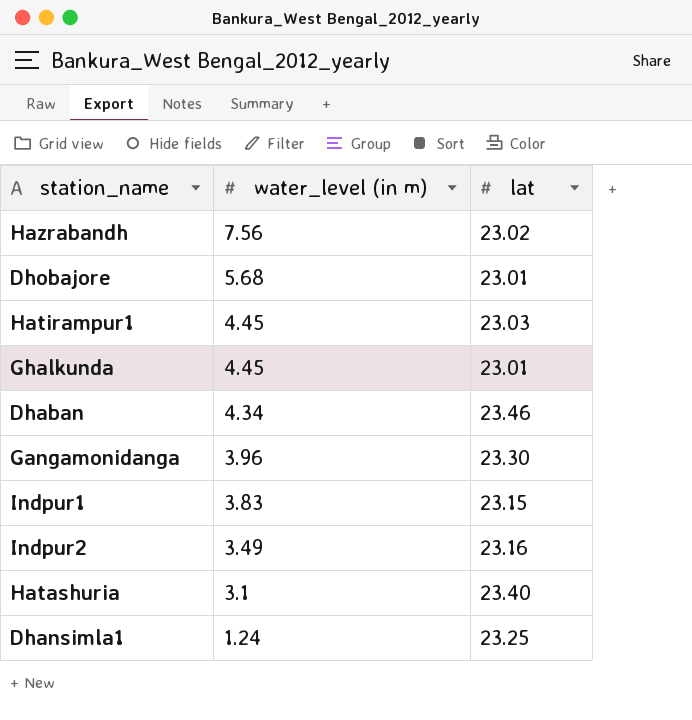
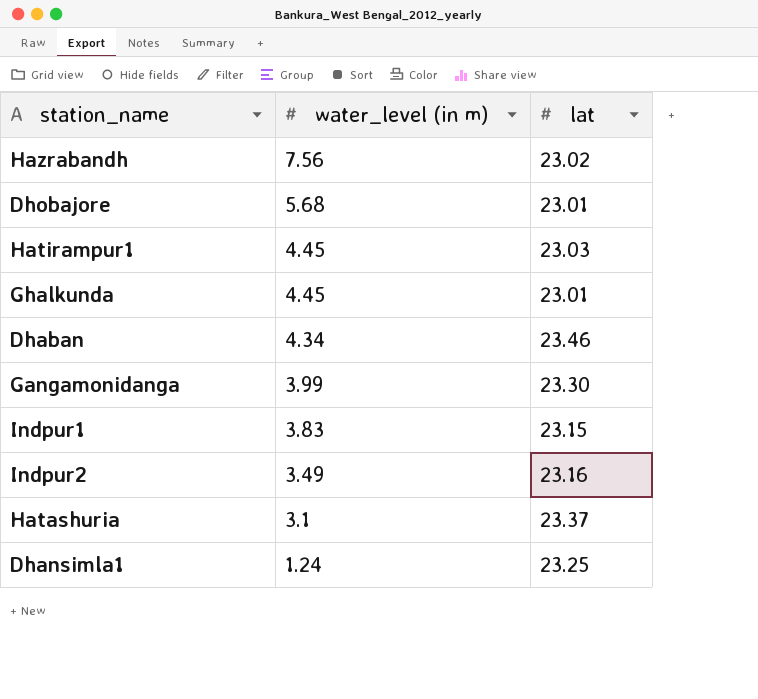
Gangamonidanga | water_level (in m): 3.96 -> 3.99
Hatashuria | lat: 23.40 -> 23.37

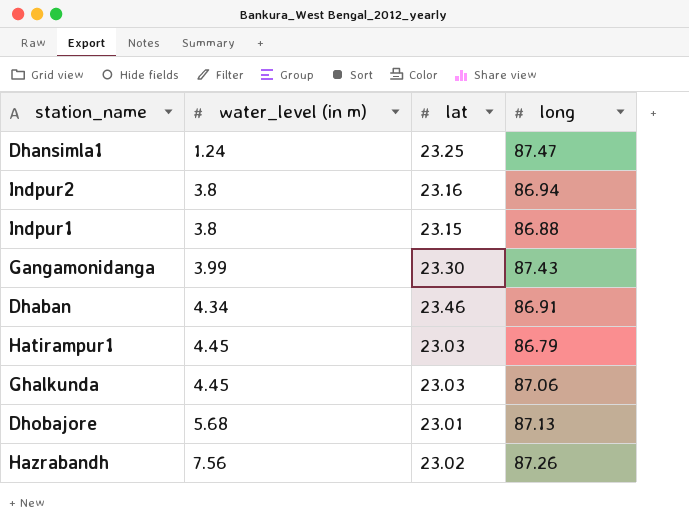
row order: water_level (in m) descending -> water_level (in m) ascending
column long | position: none -> 4
row Hatashuria: 3.1 | 23.37 -> none
Indpur2 | water_level (in m): 3.49 -> 3.8
Indpur1 | water_level (in m): 3.83 -> 3.8
Ghalkunda | lat: 23.01 -> 23.03

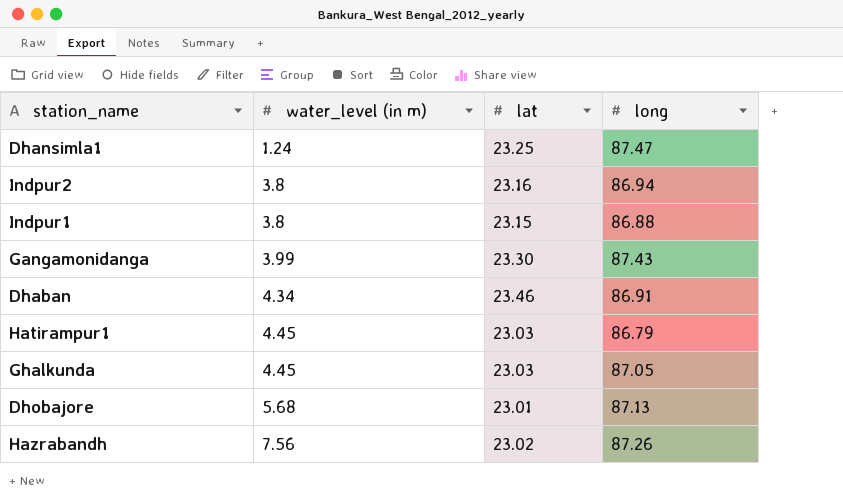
Ghalkunda | long: 87.06 -> 87.05

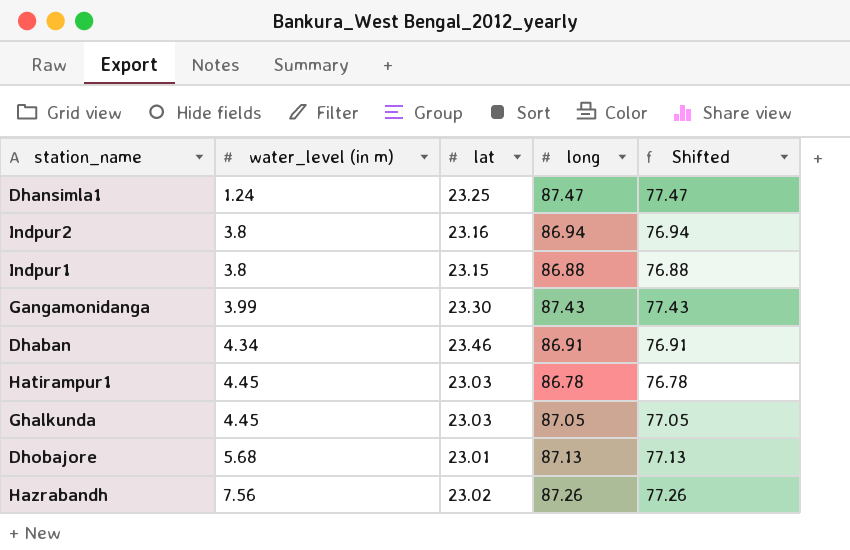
column Shifted | formula: none -> [long] - 10
Hatirampur1 | long: 86.79 -> 86.78

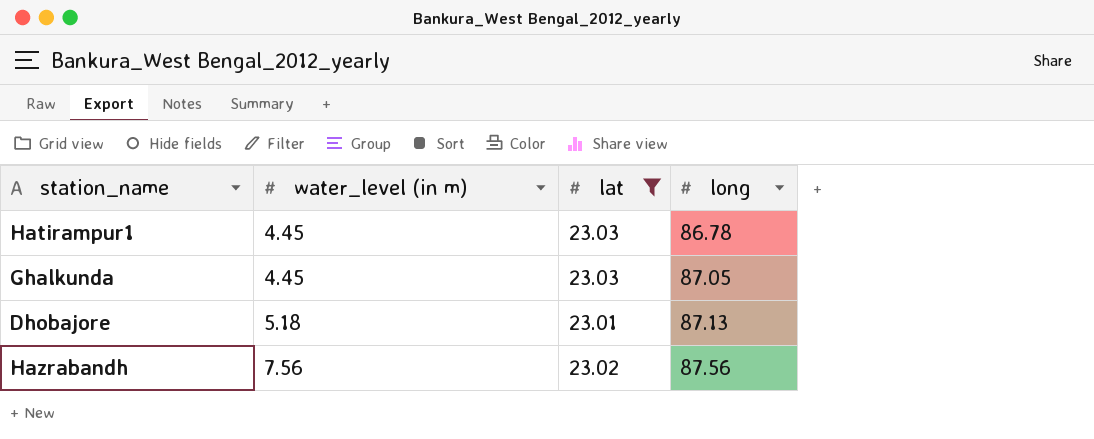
filter: none -> lat <= 23.03
column Shifted | formula: [long] - 10 -> none
Dhobajore | water_level (in m): 5.68 -> 5.18
Hazrabandh | long: 87.26 -> 87.56

